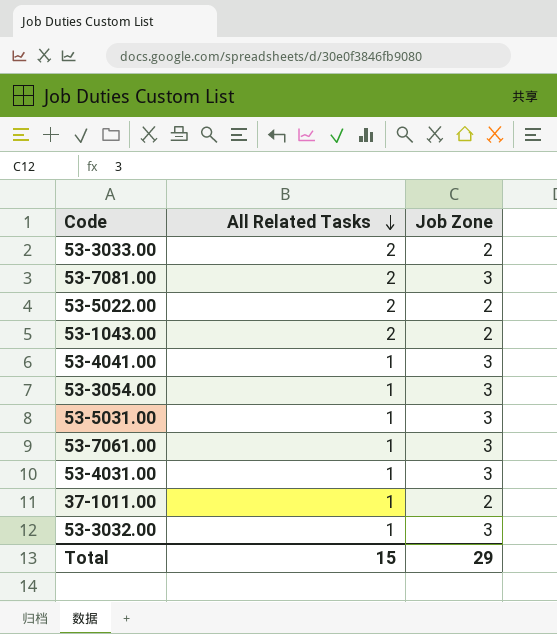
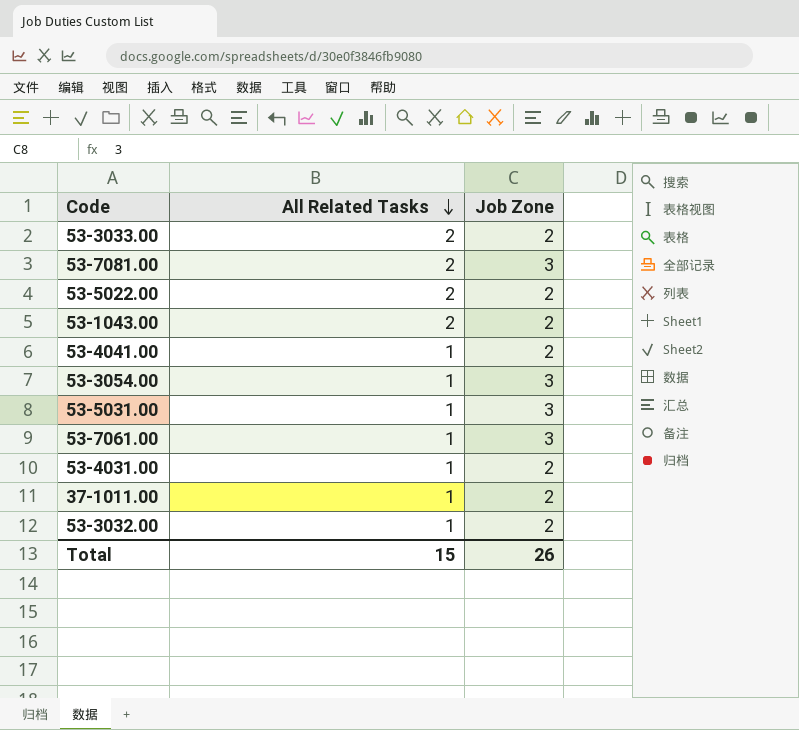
53-4041.00 | Job Zone: 3 -> 2
53-4031.00 | Job Zone: 3 -> 2
53-3032.00 | Job Zone: 3 -> 2
Total | Job Zone: 29 -> 26

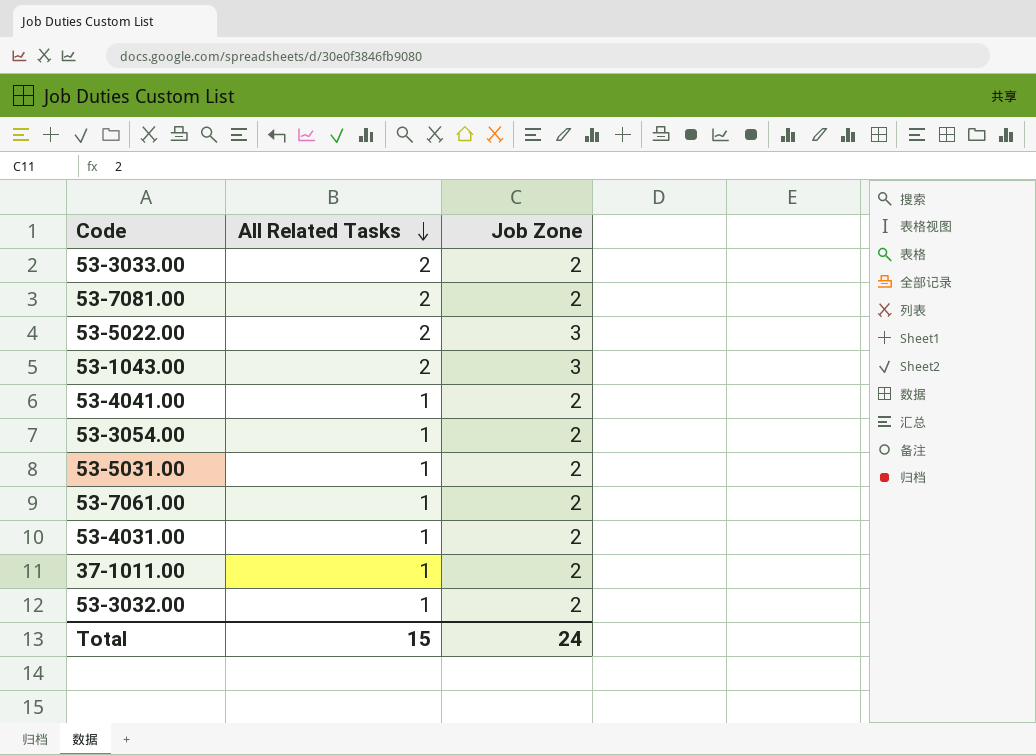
53-7081.00 | Job Zone: 3 -> 2
53-5022.00 | Job Zone: 2 -> 3
53-1043.00 | Job Zone: 2 -> 3
53-3054.00 | Job Zone: 3 -> 2
53-5031.00 | Job Zone: 3 -> 2
53-7061.00 | Job Zone: 3 -> 2
Total | Job Zone: 26 -> 24

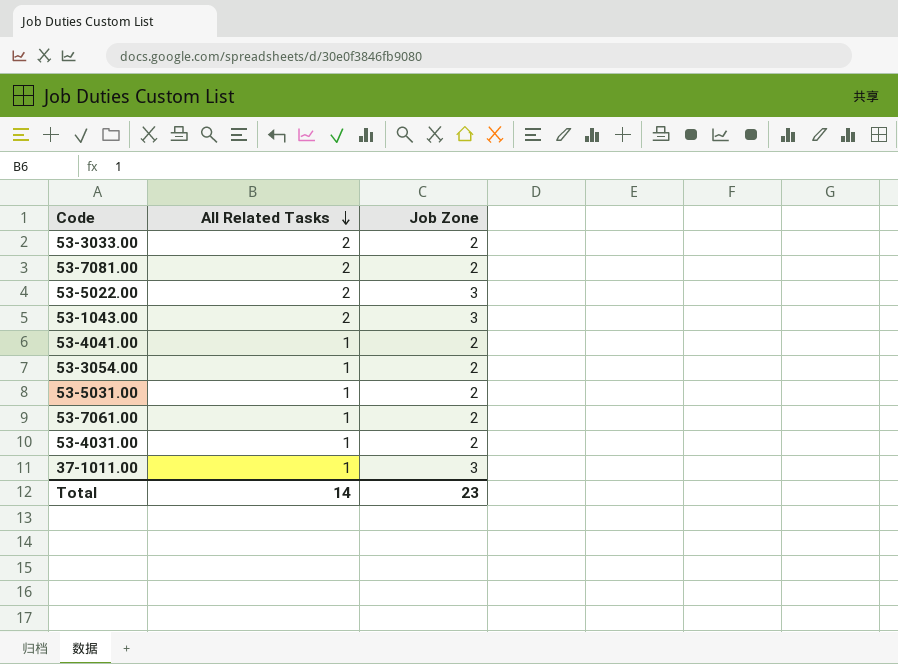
row 53-3032.00: 1 | 2 -> none
37-1011.00 | Job Zone: 2 -> 3
Total | All Related Tasks: 15 -> 14
Total | Job Zone: 24 -> 23

